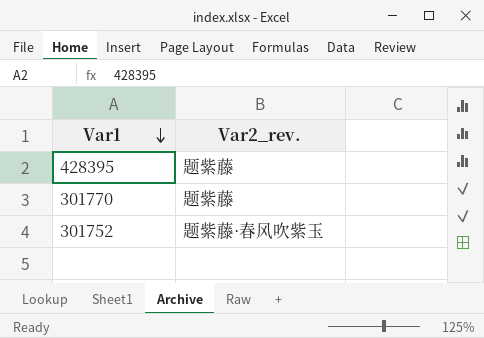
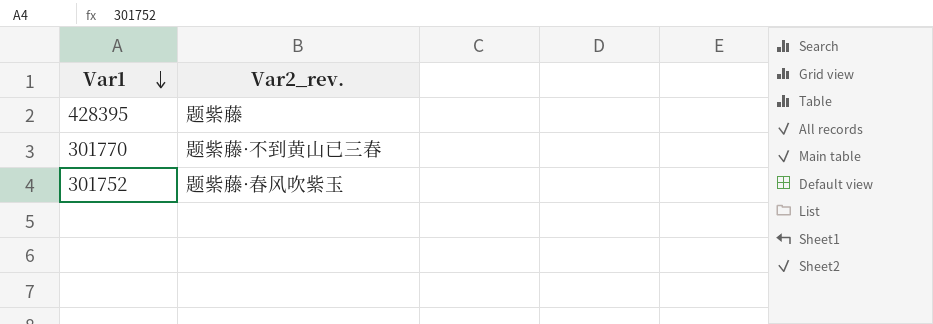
301770 | Var2_rev.: 题紫藤 -> 题紫藤·不到黄山已三春

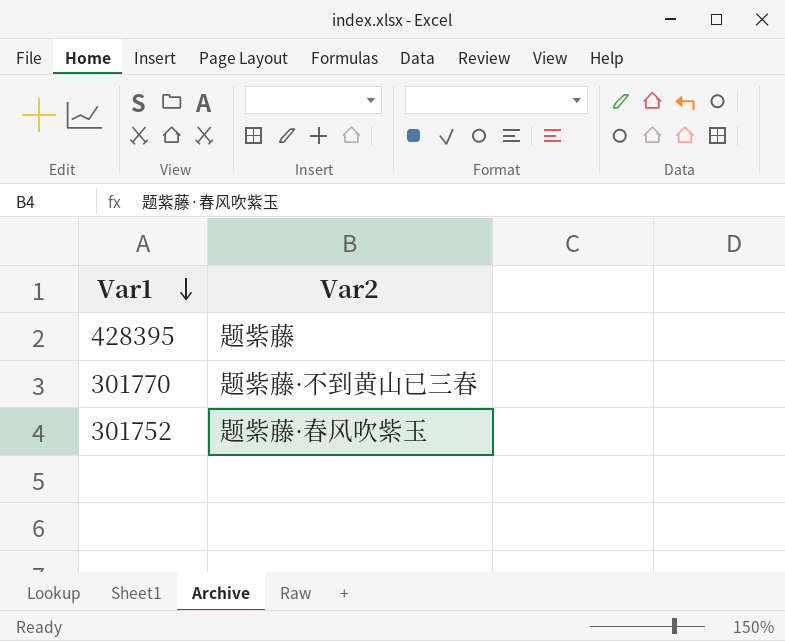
column name: Var2_rev. -> Var2

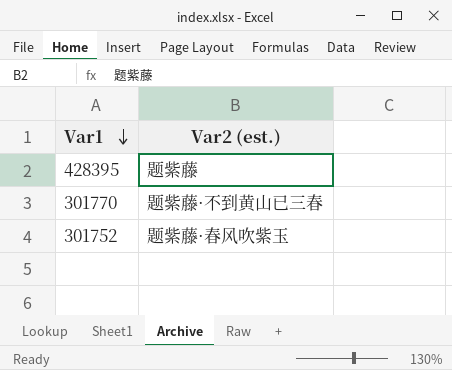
column name: Var2 -> Var2 (est.)

